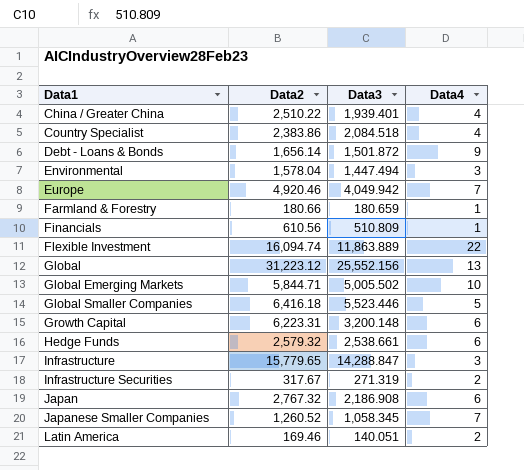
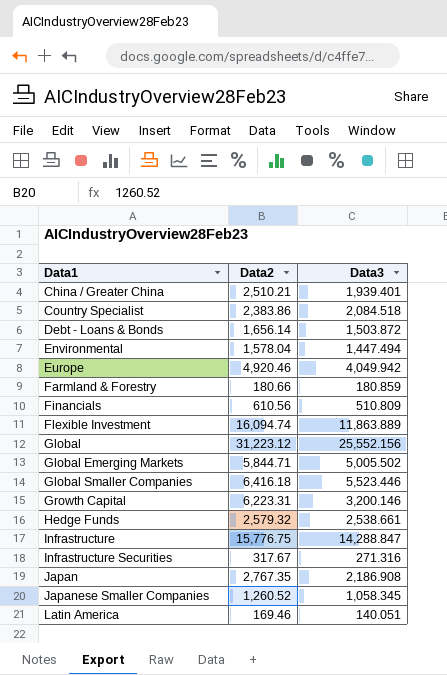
column Data4 | position: 4 -> none
China / Greater China | Data2: 2,510.22 -> 2,510.21
Debt - Loans & Bonds | Data3: 1,501.872 -> 1,503.872
Farmland & Forestry | Data3: 180.659 -> 180.859
Growth Capital | Data3: 3,200.148 -> 3,200.146
Infrastructure | Data2: 15,779.65 -> 15,776.75
Infrastructure Securities | Data3: 271.319 -> 271.316
Japan | Data2: 2,767.32 -> 2,767.35

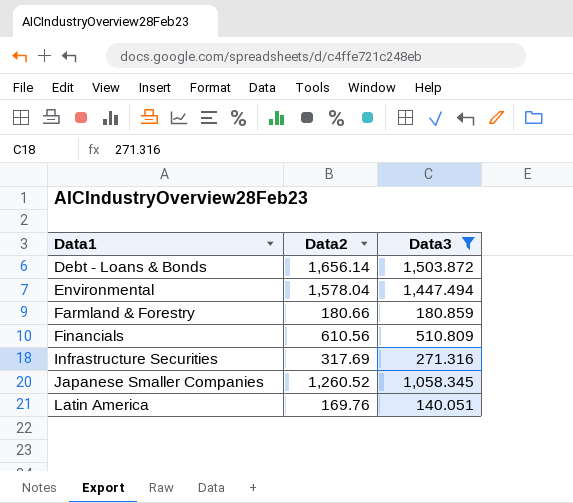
filter: none -> Data3 <= 1,503.872
Infrastructure Securities | Data2: 317.67 -> 317.69
Latin America | Data2: 169.46 -> 169.76

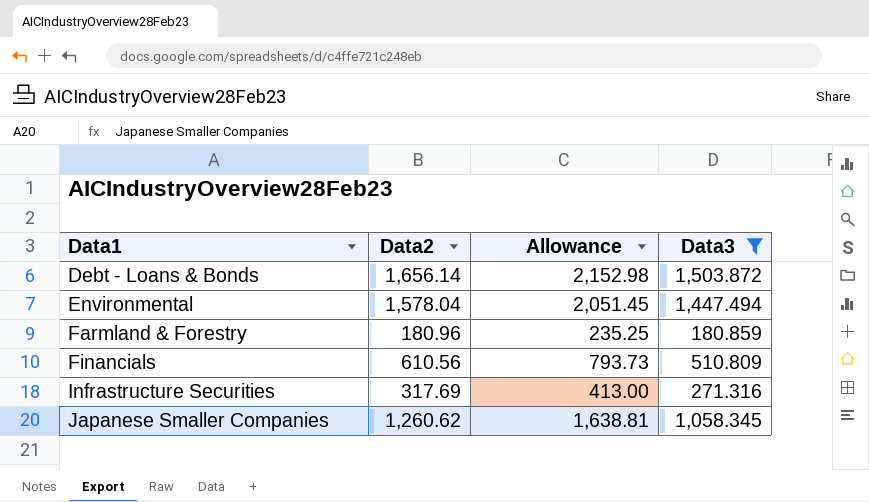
column Allowance | formula: none -> [Data2] * 1.3
row Latin America: 169.76 | 140.051 -> none
Farmland & Forestry | Data2: 180.66 -> 180.96
Japanese Smaller Companies | Data2: 1,260.52 -> 1,260.62

